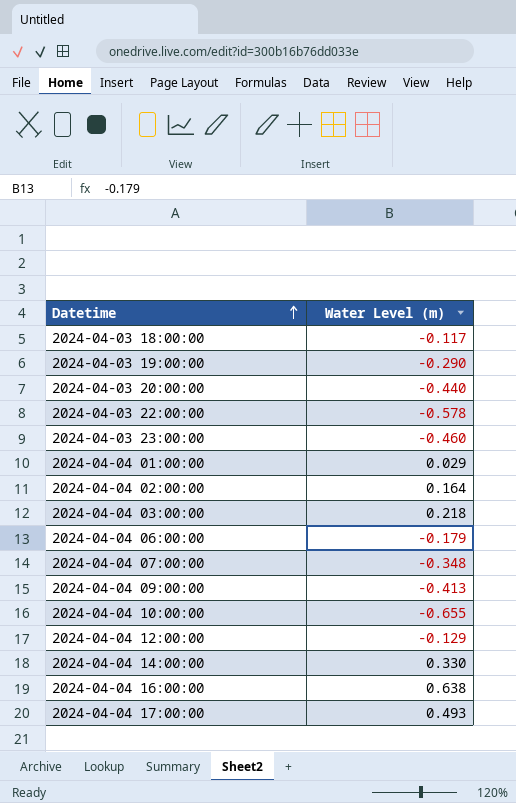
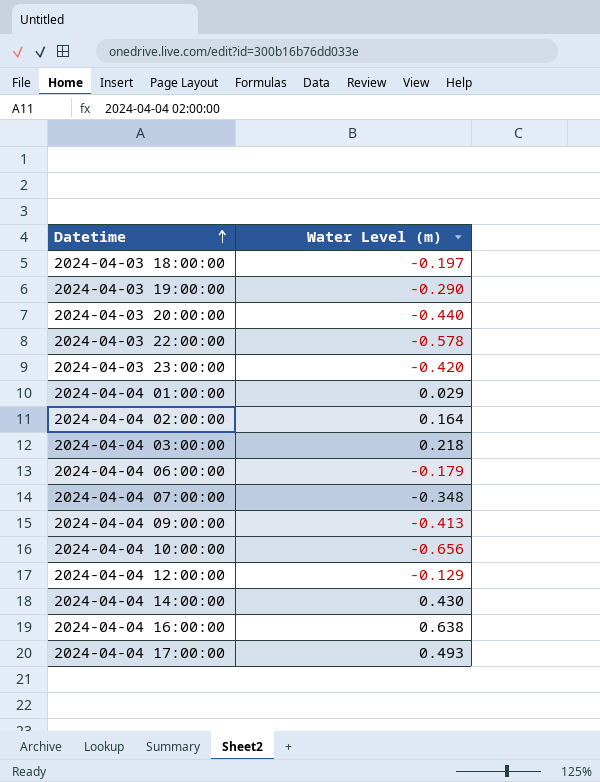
2024-04-03 18:00:00 | Water Level (m): -0.117 -> -0.197
2024-04-03 23:00:00 | Water Level (m): -0.460 -> -0.420
2024-04-04 10:00:00 | Water Level (m): -0.655 -> -0.656
2024-04-04 14:00:00 | Water Level (m): 0.330 -> 0.430

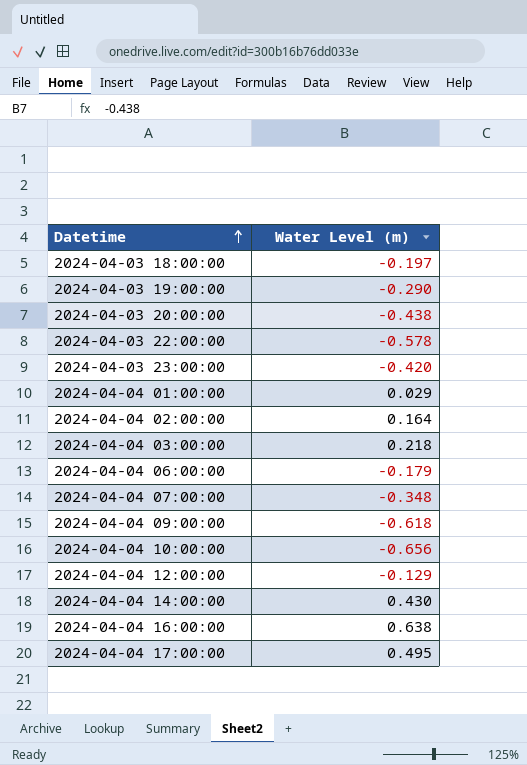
2024-04-03 20:00:00 | Water Level (m): -0.440 -> -0.438
2024-04-04 09:00:00 | Water Level (m): -0.413 -> -0.618
2024-04-04 17:00:00 | Water Level (m): 0.493 -> 0.495

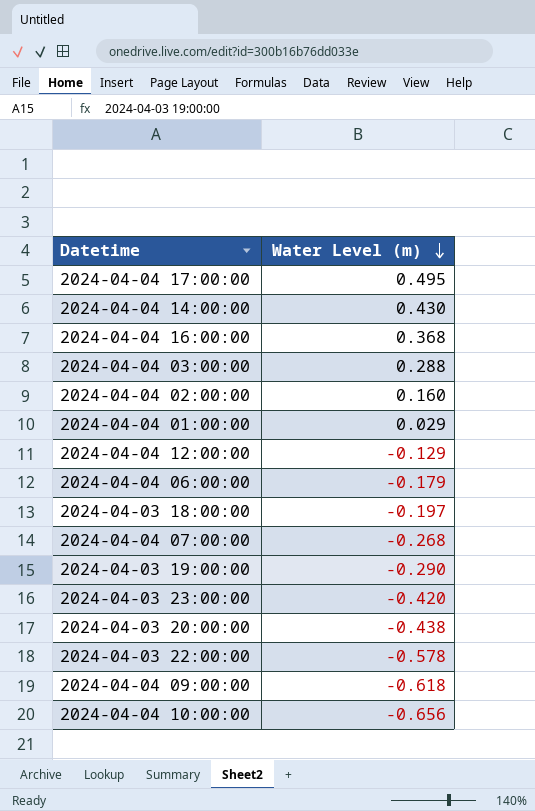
row order: Datetime ascending -> Water Level (m) descending
2024-04-04 16:00:00 | Water Level (m): 0.638 -> 0.368
2024-04-04 03:00:00 | Water Level (m): 0.218 -> 0.288
2024-04-04 02:00:00 | Water Level (m): 0.164 -> 0.160
2024-04-04 07:00:00 | Water Level (m): -0.348 -> -0.268

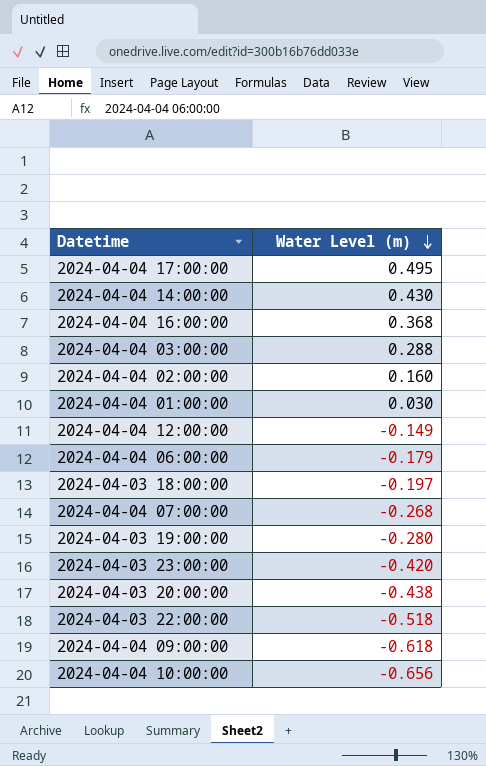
2024-04-04 01:00:00 | Water Level (m): 0.029 -> 0.030
2024-04-04 12:00:00 | Water Level (m): -0.129 -> -0.149
2024-04-03 19:00:00 | Water Level (m): -0.290 -> -0.280
2024-04-03 22:00:00 | Water Level (m): -0.578 -> -0.518

